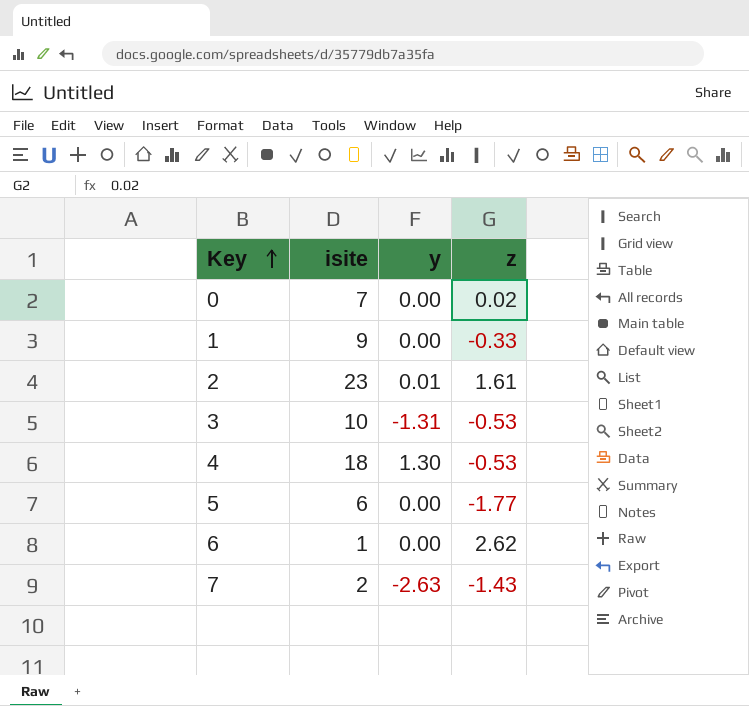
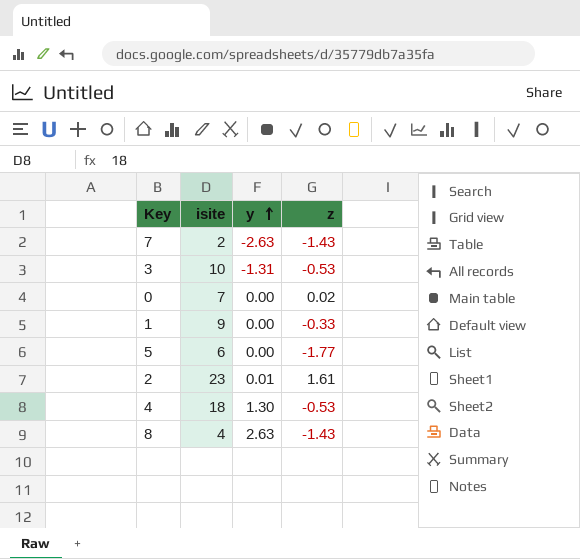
row order: Key ascending -> y ascending
row 6: 1 | 0.00 | 2.62 -> none
row 8: none -> 4 | 2.63 | -1.43

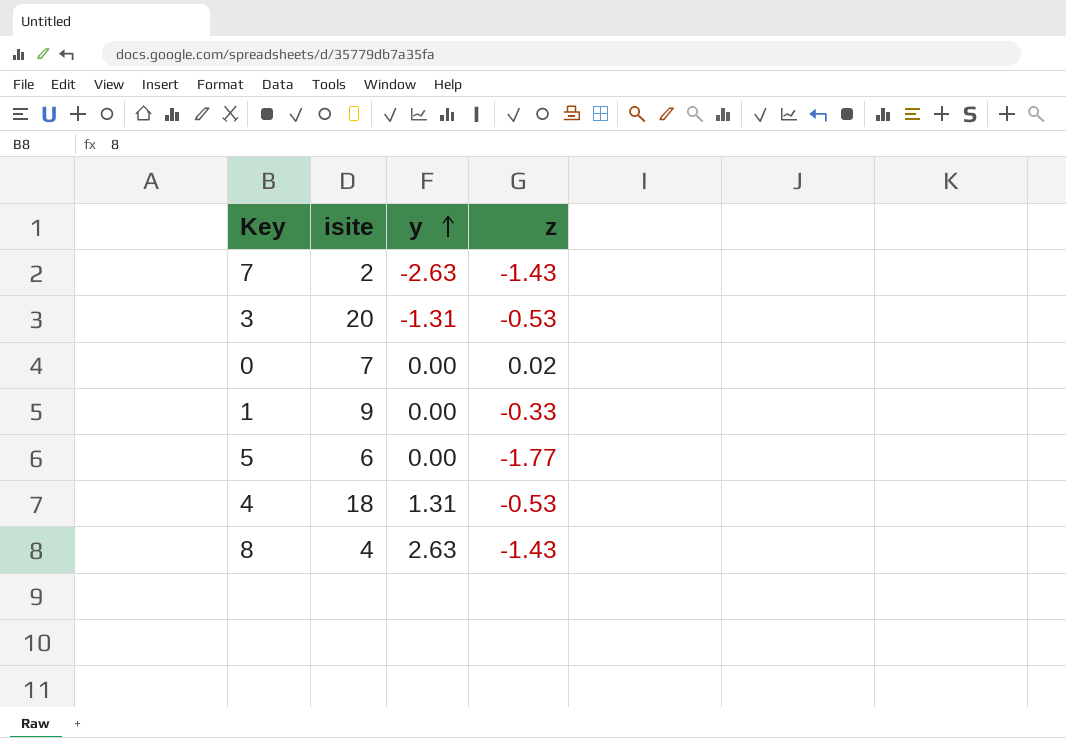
row 2: 23 | 0.01 | 1.61 -> none
3 | isite: 10 -> 20
4 | y: 1.30 -> 1.31

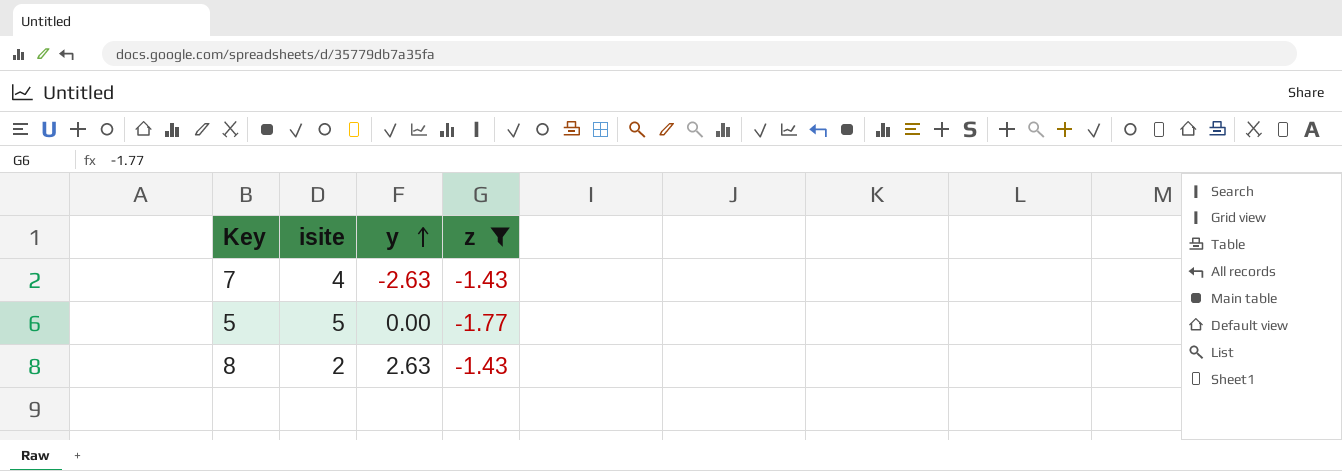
filter: none -> z <= -1.43
7 | isite: 2 -> 4
5 | isite: 6 -> 5
8 | isite: 4 -> 2

